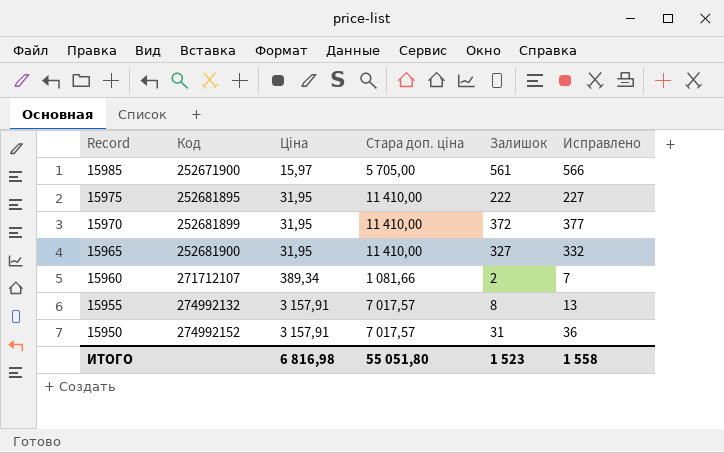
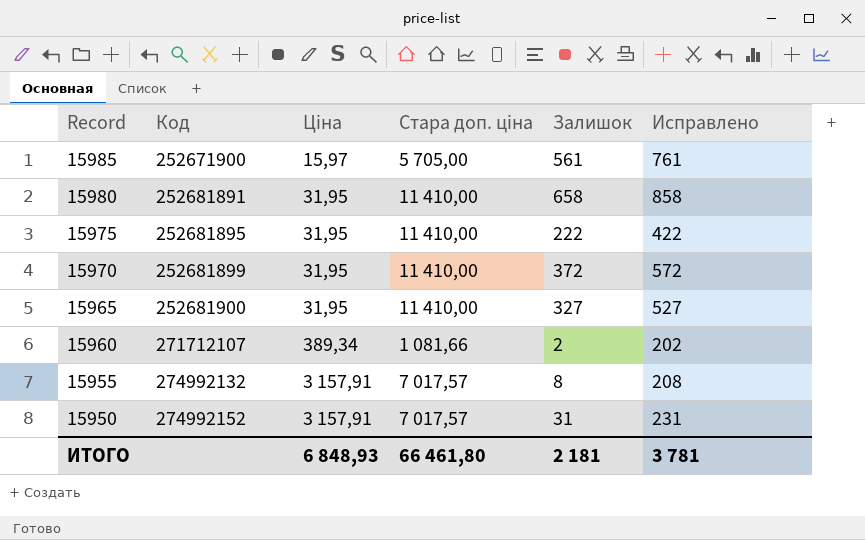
column Исправлено | formula: [Залишок] + 5 -> [Залишок] + 200
row 15980: none -> 252681891 | 31,95 | 11 410,00 | 658 | 858
ИТОГО | Ціна: 6 816,98 -> 6 848,93
ИТОГО | Стара доп. ціна: 55 051,80 -> 66 461,80
ИТОГО | Залишок: 1 523 -> 2 181
ИТОГО | Исправлено: 1 558 -> 3 781

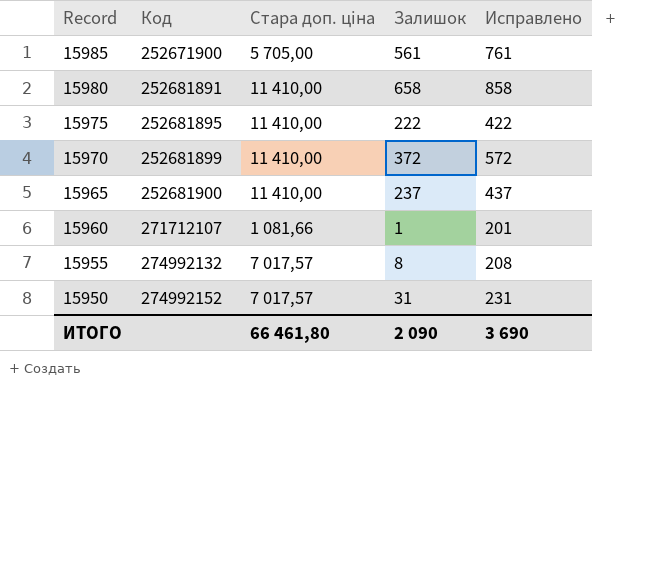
column Ціна | position: 3 -> none
15965 | Залишок: 327 -> 237
15965 | Исправлено: 527 -> 437
15960 | Залишок: 2 -> 1
15960 | Исправлено: 202 -> 201
ИТОГО | Залишок: 2 181 -> 2 090
ИТОГО | Исправлено: 3 781 -> 3 690

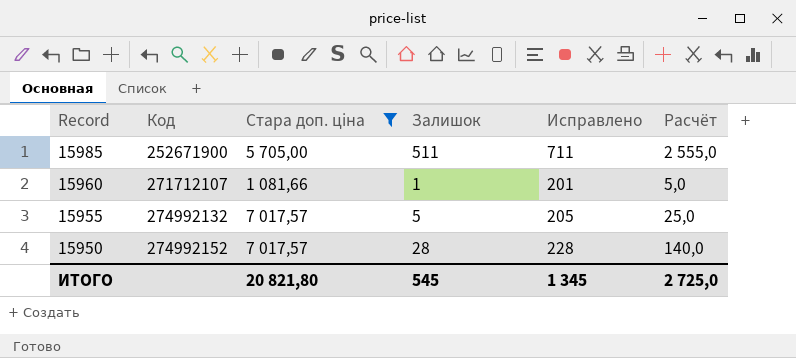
filter: none -> Стара доп. ціна != 11 410,00
column Расчёт | formula: none -> [Залишок] * 5
15985 | Залишок: 561 -> 511
15985 | Исправлено: 761 -> 711
15955 | Залишок: 8 -> 5
15955 | Исправлено: 208 -> 205
15950 | Залишок: 31 -> 28
15950 | Исправлено: 231 -> 228
ИТОГО | Стара доп. ціна: 66 461,80 -> 20 821,80
ИТОГО | Залишок: 2 090 -> 545
ИТОГО | Исправлено: 3 690 -> 1 345

